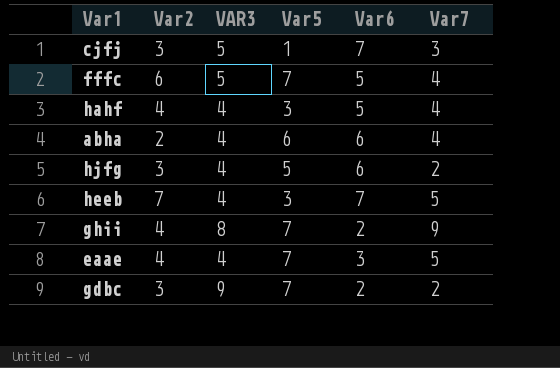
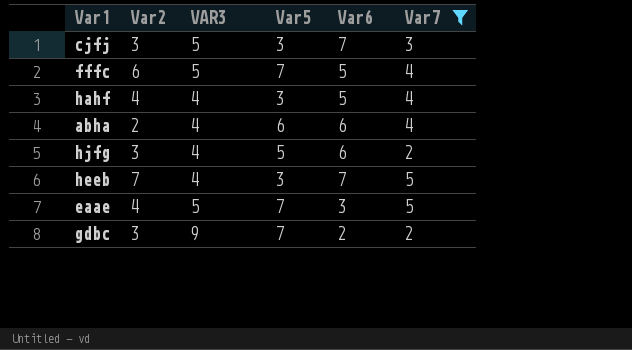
filter: none -> Var7 != 9
cjfj | Var5: 1 -> 3
eaae | VAR3: 4 -> 5

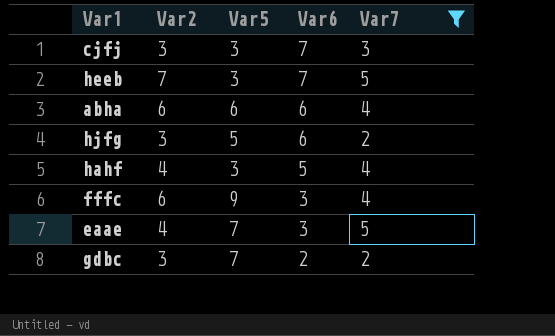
row order: none -> Var6 descending
column VAR3 | position: 3 -> none
abha | Var2: 2 -> 6
fffc | Var5: 7 -> 9
fffc | Var6: 5 -> 3

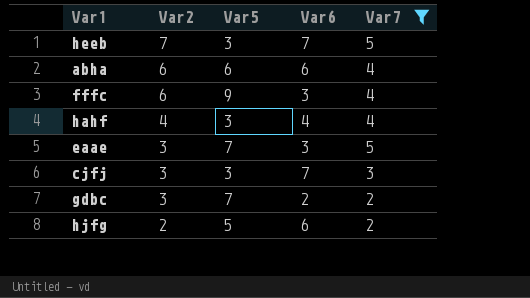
row order: Var6 descending -> Var2 descending
hahf | Var6: 5 -> 4
eaae | Var2: 4 -> 3
hjfg | Var2: 3 -> 2

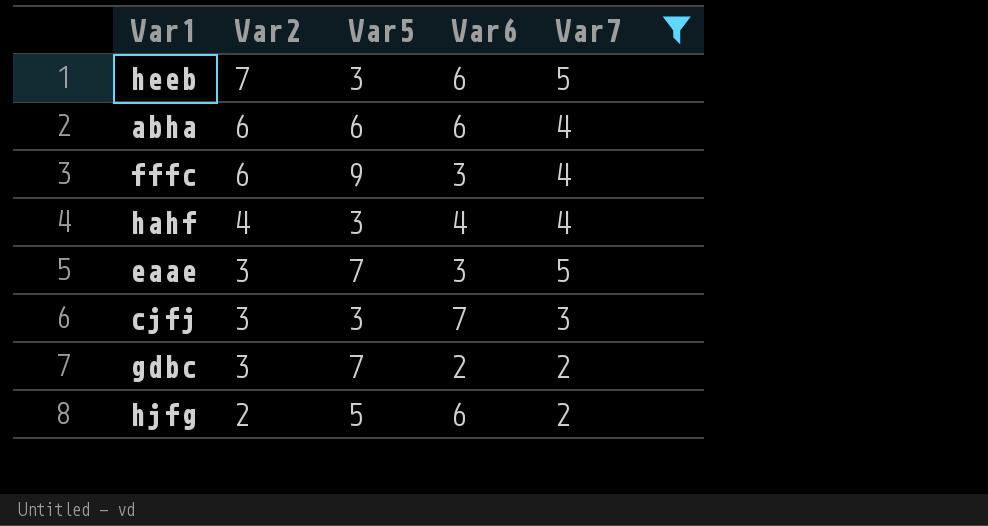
heeb | Var6: 7 -> 6

